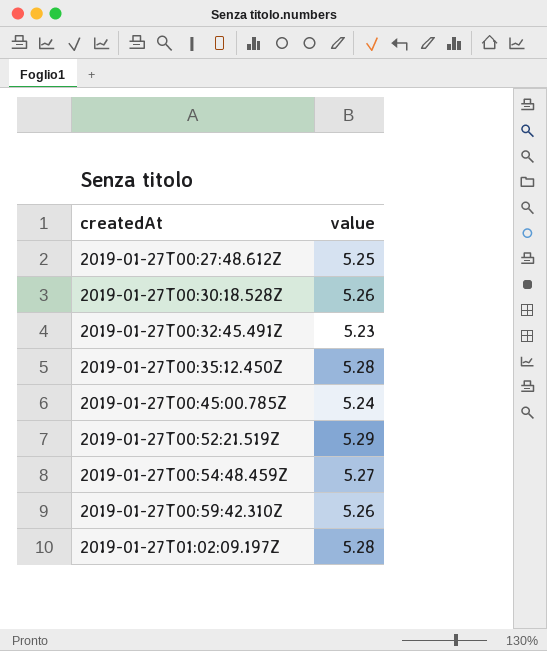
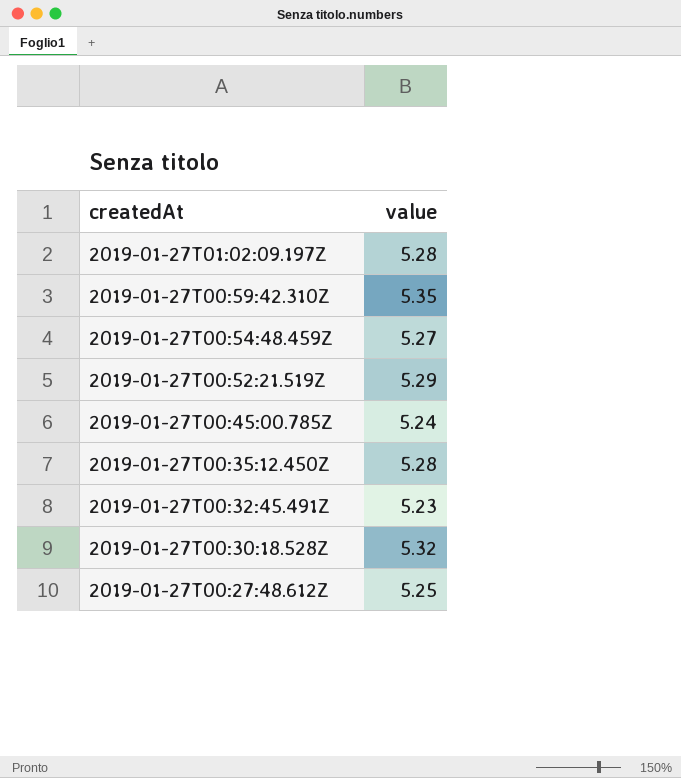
row order: createdAt ascending -> createdAt descending
2019-01-27T00:59:42.310Z | value: 5.26 -> 5.35
2019-01-27T00:30:18.528Z | value: 5.26 -> 5.32

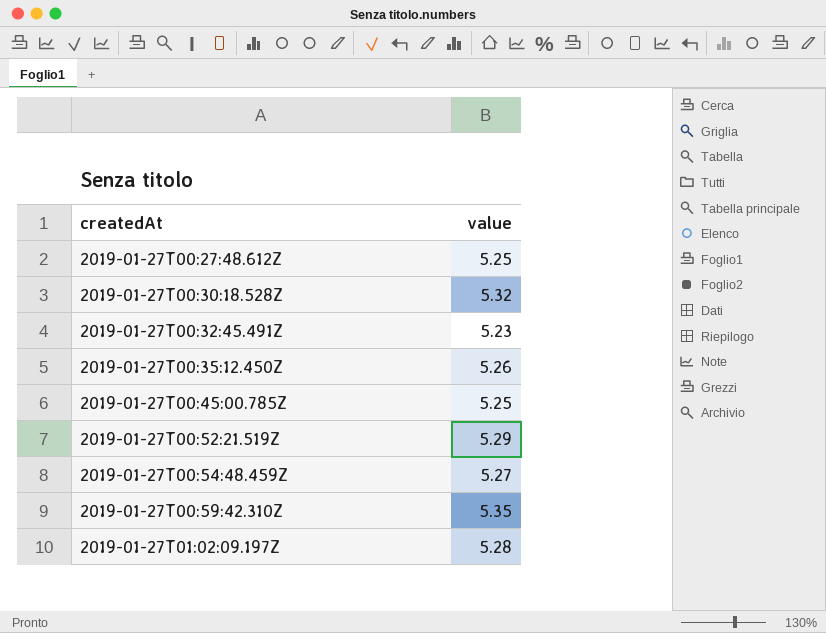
row order: createdAt descending -> createdAt ascending
2019-01-27T00:35:12.450Z | value: 5.28 -> 5.26
2019-01-27T00:45:00.785Z | value: 5.24 -> 5.25

